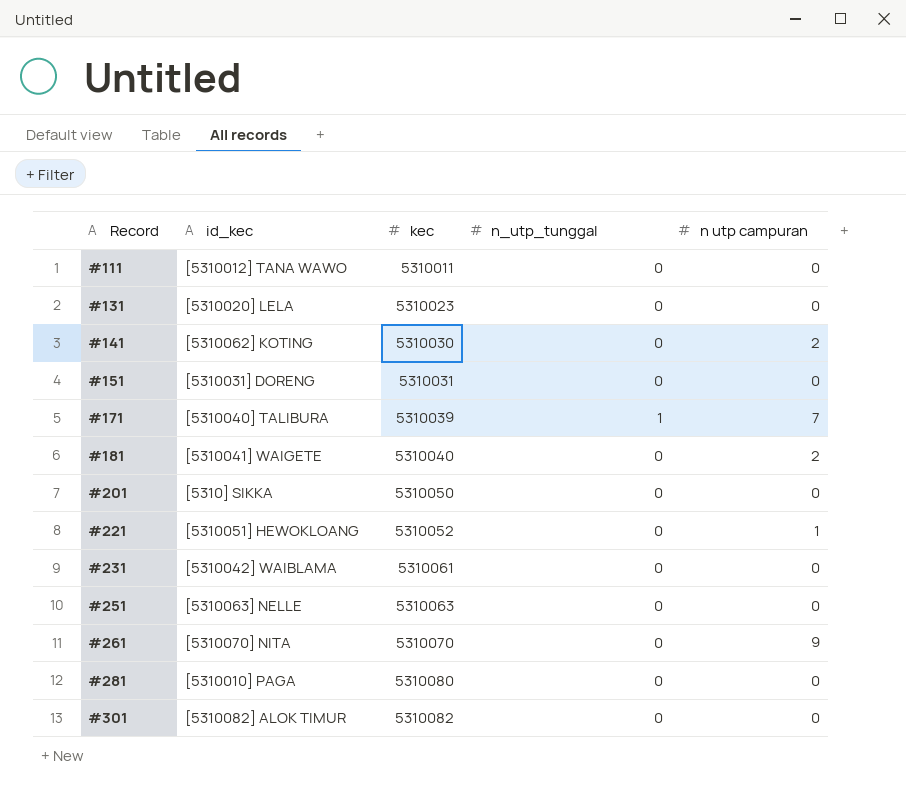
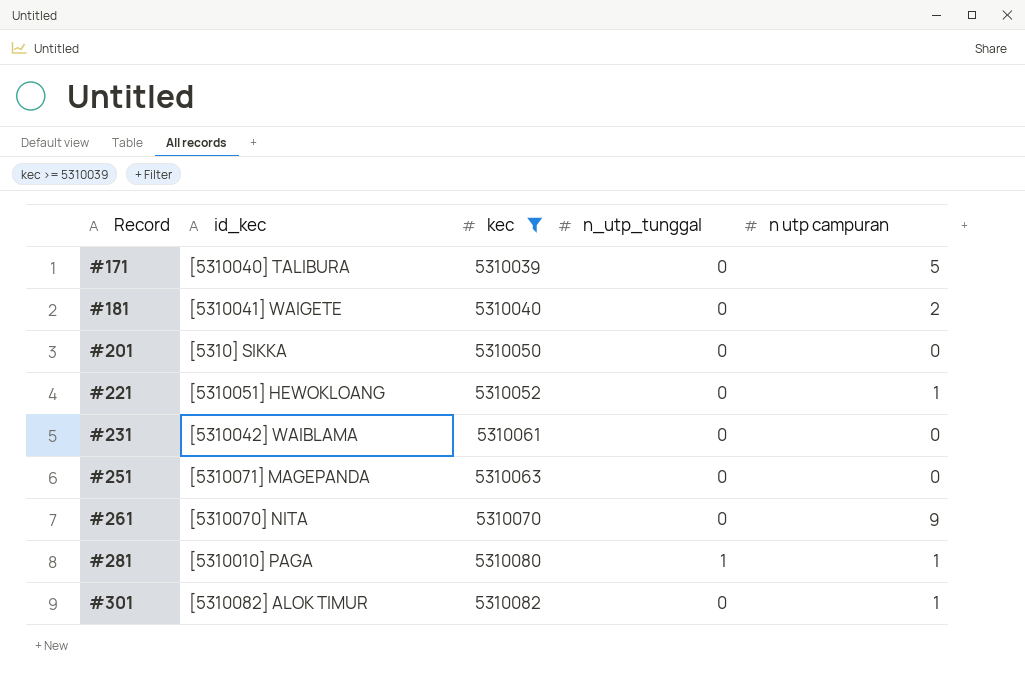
filter: none -> kec >= 5310039
#171 | n_utp_tunggal: 1 -> 0
#171 | n utp campuran: 7 -> 5
#251 | id_kec: [5310063] NELLE -> [5310071] MAGEPANDA
#281 | n_utp_tunggal: 0 -> 1
#281 | n utp campuran: 0 -> 1
#301 | n utp campuran: 0 -> 1

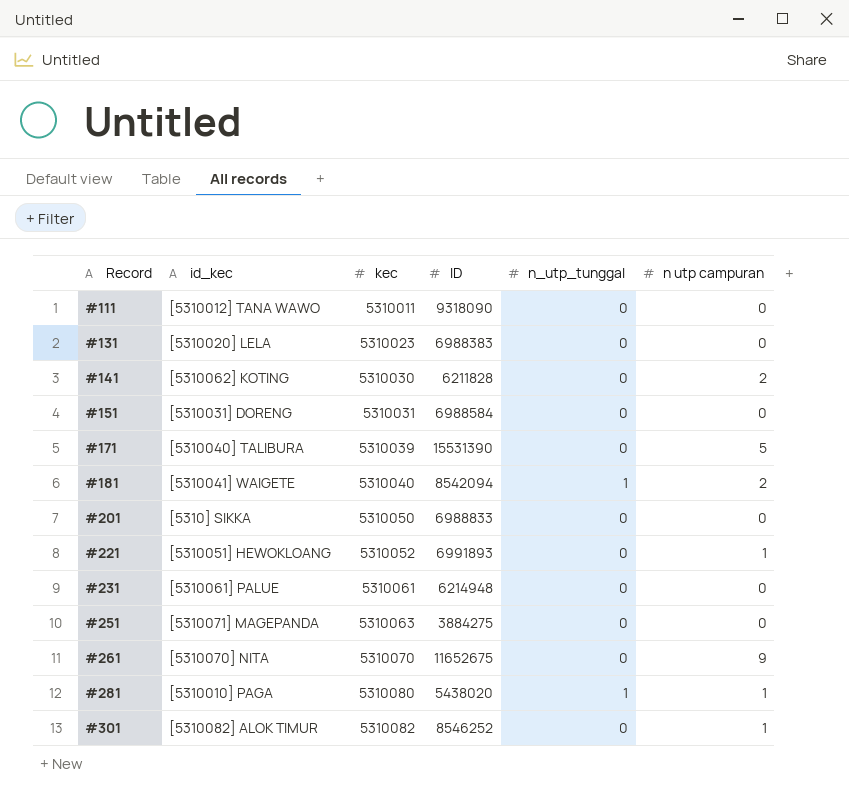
filter: kec >= 5310039 -> none
column ID | position: none -> 4
#181 | n_utp_tunggal: 0 -> 1
#231 | id_kec: [5310042] WAIBLAMA -> [5310061] PALUE

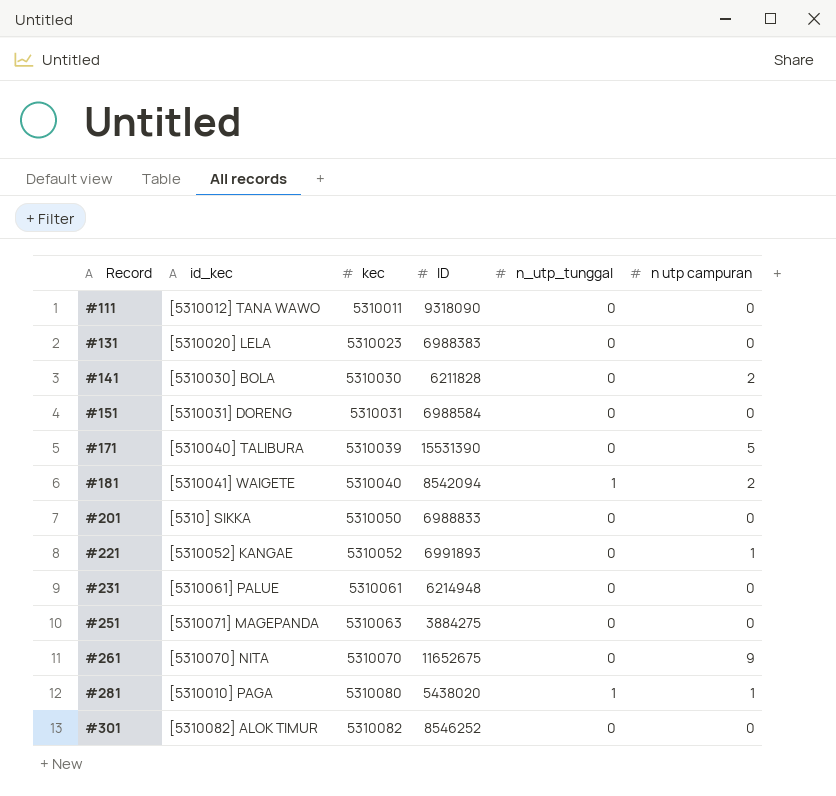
#141 | id_kec: [5310062] KOTING -> [5310030] BOLA
#221 | id_kec: [5310051] HEWOKLOANG -> [5310052] KANGAE
#301 | n utp campuran: 1 -> 0

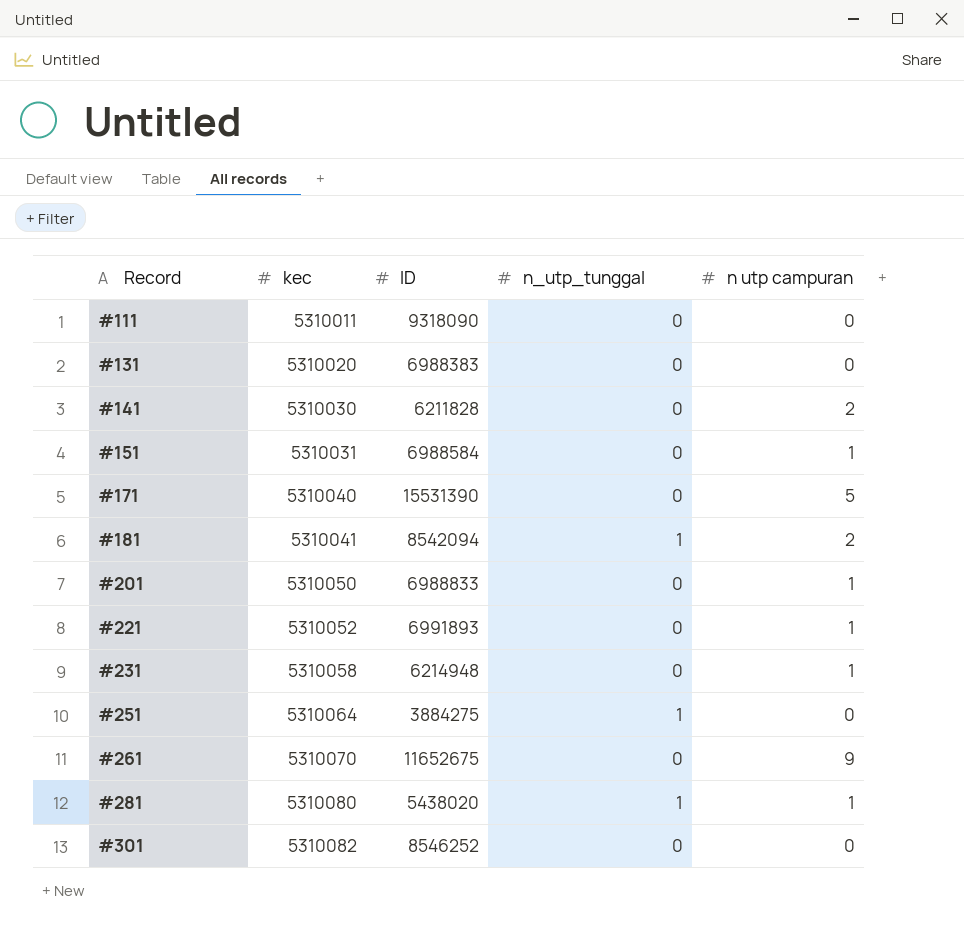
column id_kec | position: 2 -> none
#131 | kec: 5310023 -> 5310020
#151 | n utp campuran: 0 -> 1
#171 | kec: 5310039 -> 5310040
#181 | kec: 5310040 -> 5310041
#201 | n utp campuran: 0 -> 1
#231 | kec: 5310061 -> 5310058
#231 | n utp campuran: 0 -> 1
#251 | kec: 5310063 -> 5310064
#251 | n_utp_tunggal: 0 -> 1

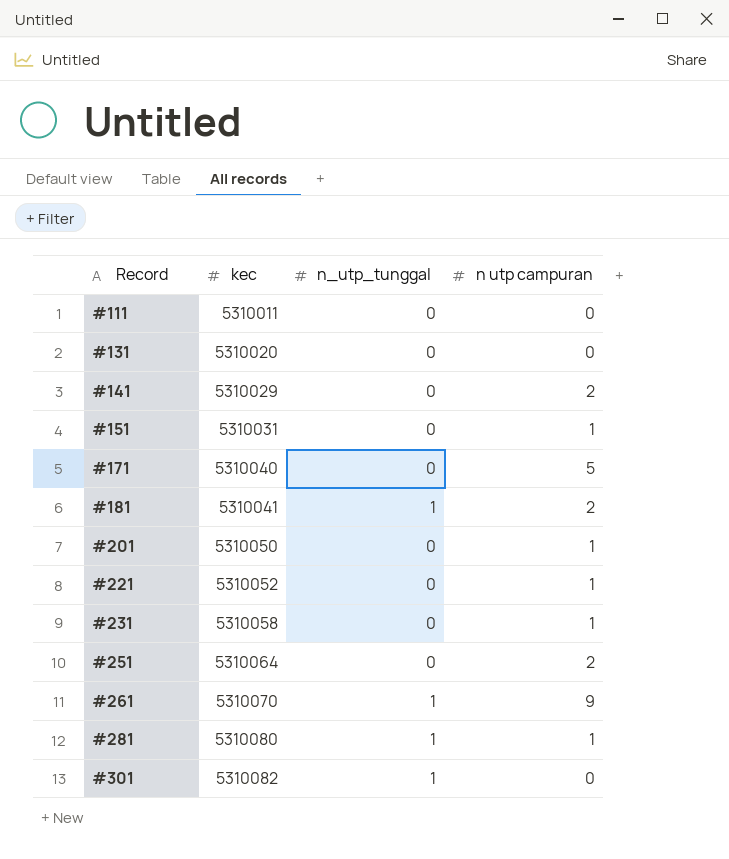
column ID | position: 3 -> none
#141 | kec: 5310030 -> 5310029
#251 | n_utp_tunggal: 1 -> 0
#251 | n utp campuran: 0 -> 2
#261 | n_utp_tunggal: 0 -> 1
#301 | n_utp_tunggal: 0 -> 1

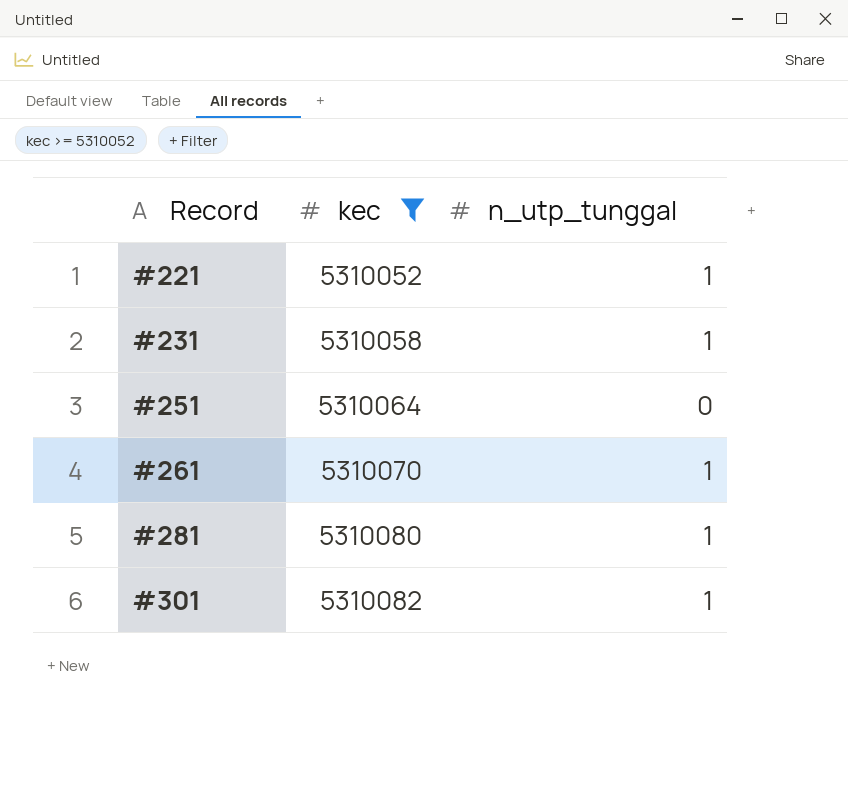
filter: none -> kec >= 5310052
column n utp campuran | position: 4 -> none
#221 | n_utp_tunggal: 0 -> 1
#231 | n_utp_tunggal: 0 -> 1

